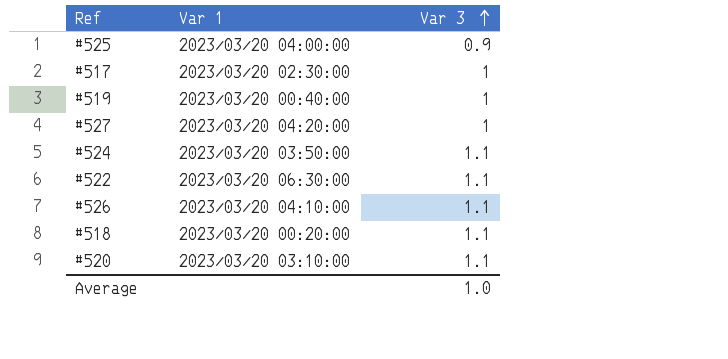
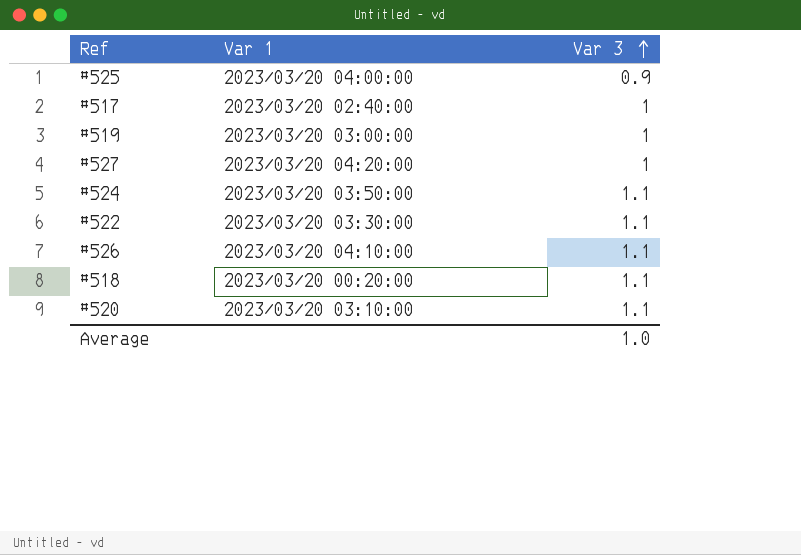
#517 | Var 1: 2023/03/20 02:30:00 -> 2023/03/20 02:40:00
#519 | Var 1: 2023/03/20 00:40:00 -> 2023/03/20 03:00:00
#522 | Var 1: 2023/03/20 06:30:00 -> 2023/03/20 03:30:00

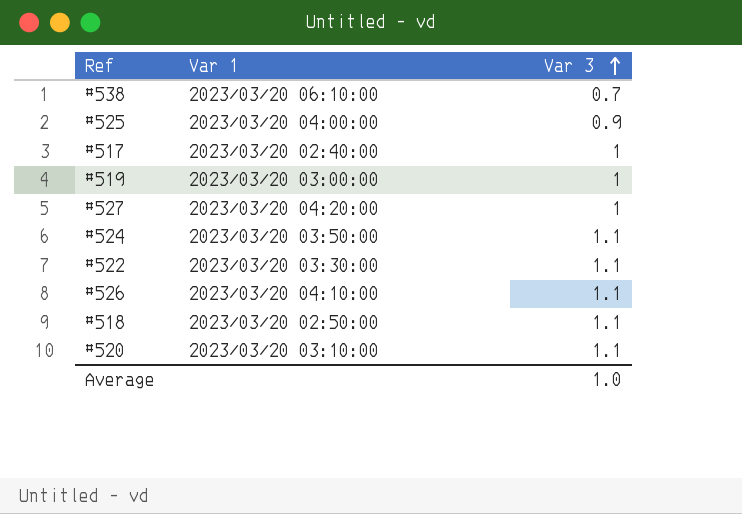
row #538: none -> 2023/03/20 06:10:00 | 0.7
#518 | Var 1: 2023/03/20 00:20:00 -> 2023/03/20 02:50:00

